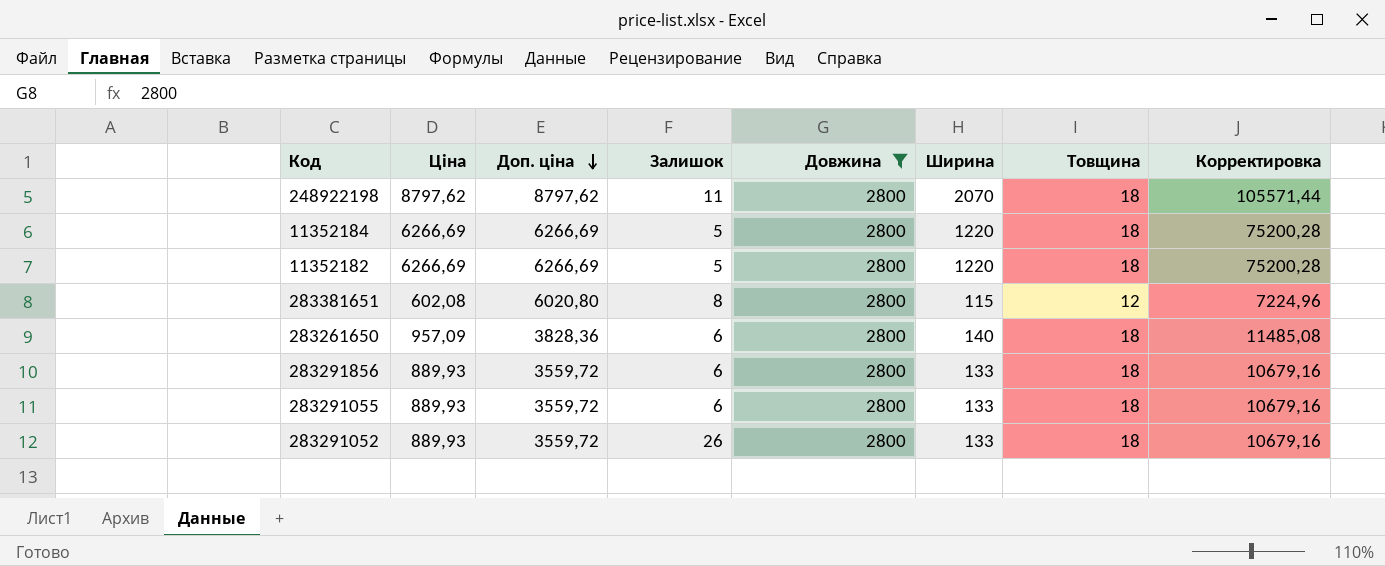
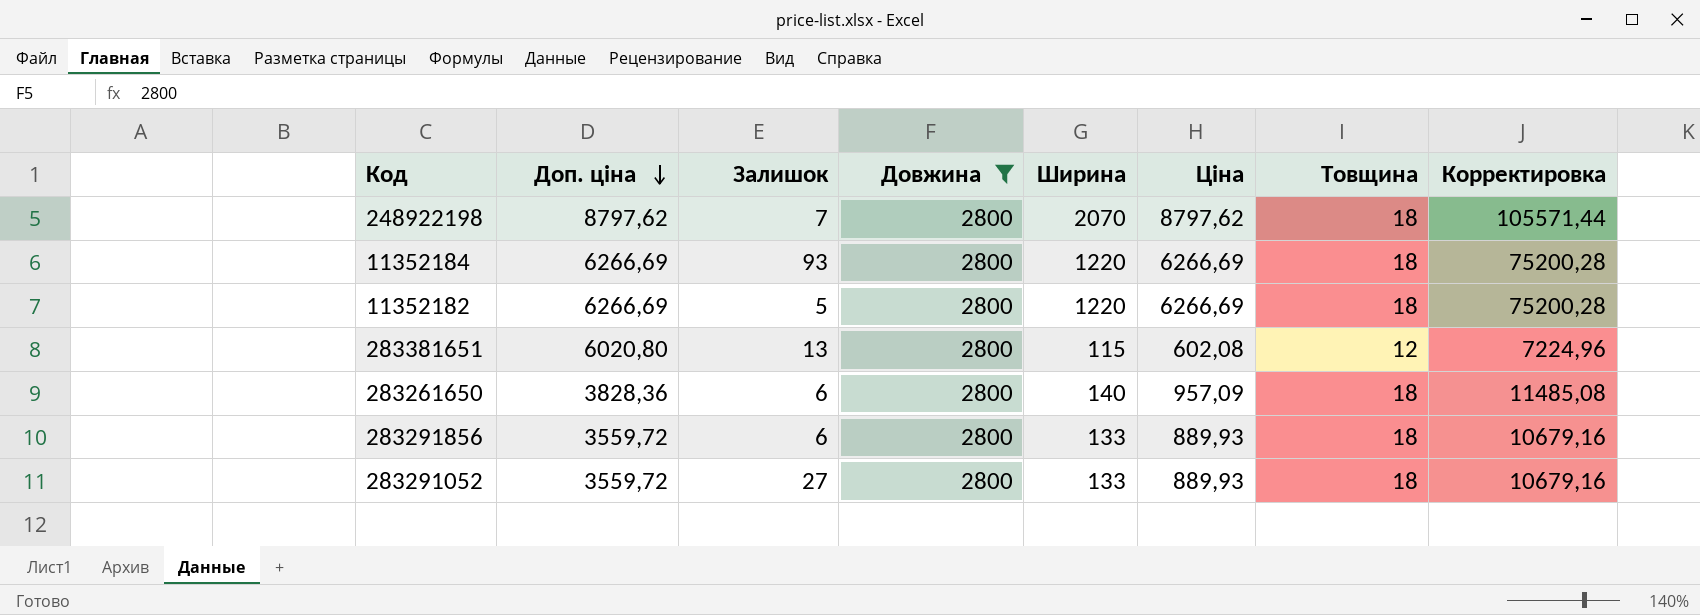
column Ціна | position: 2 -> 6
row 283291055: 889,93 | 3559,72 | 6 | 2800 | 133 | 18 | 10679,16 -> none
248922198 | Залишок: 11 -> 7
11352184 | Залишок: 5 -> 93
283381651 | Залишок: 8 -> 13
283291052 | Залишок: 26 -> 27

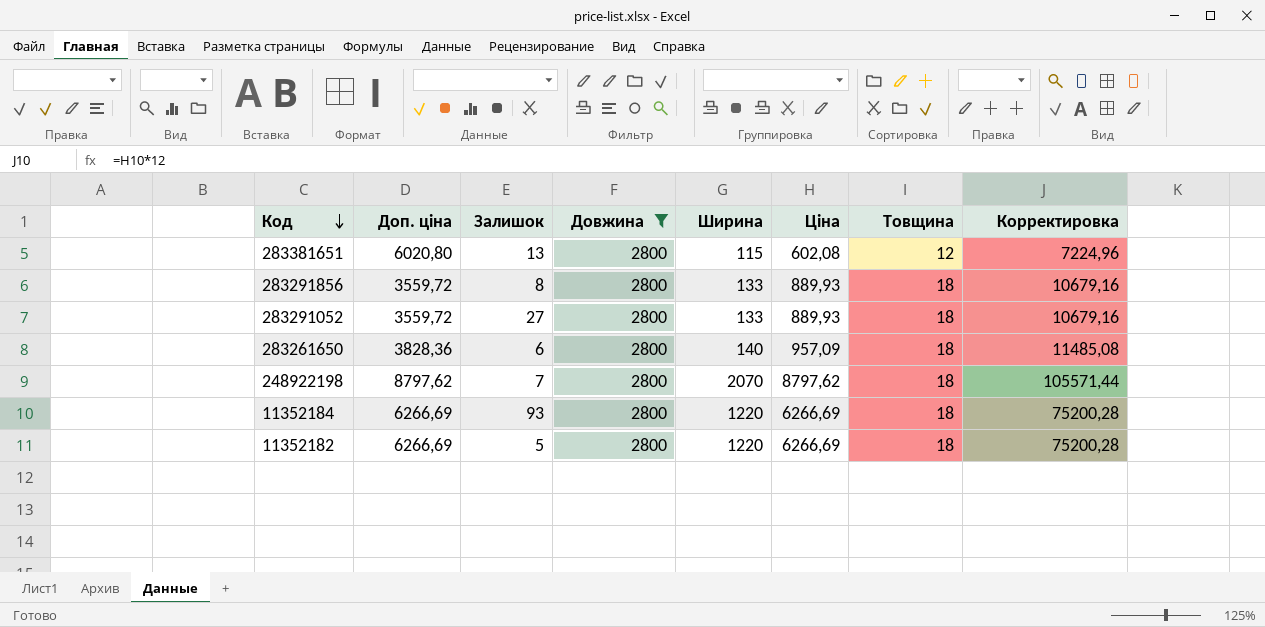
row order: Доп. ціна descending -> Код descending
283291856 | Залишок: 6 -> 8

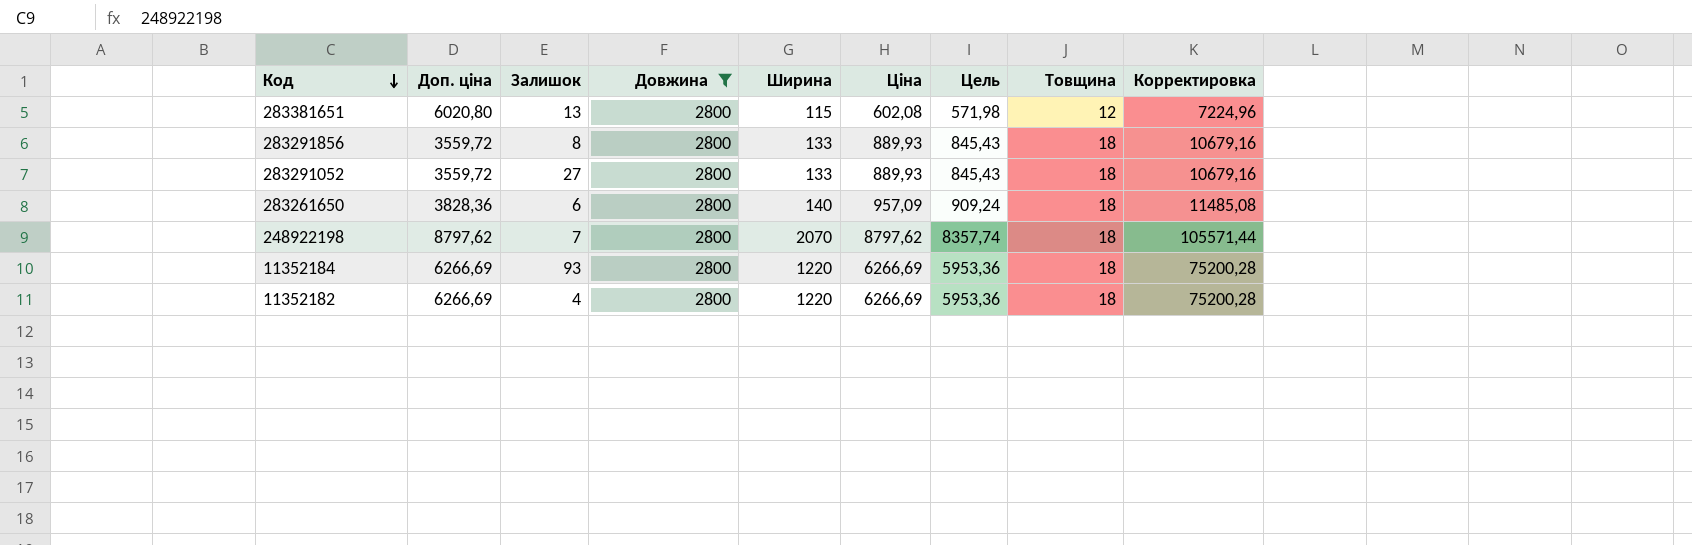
column Цель | formula: none -> [Ціна] * 0,95
11352182 | Залишок: 5 -> 4

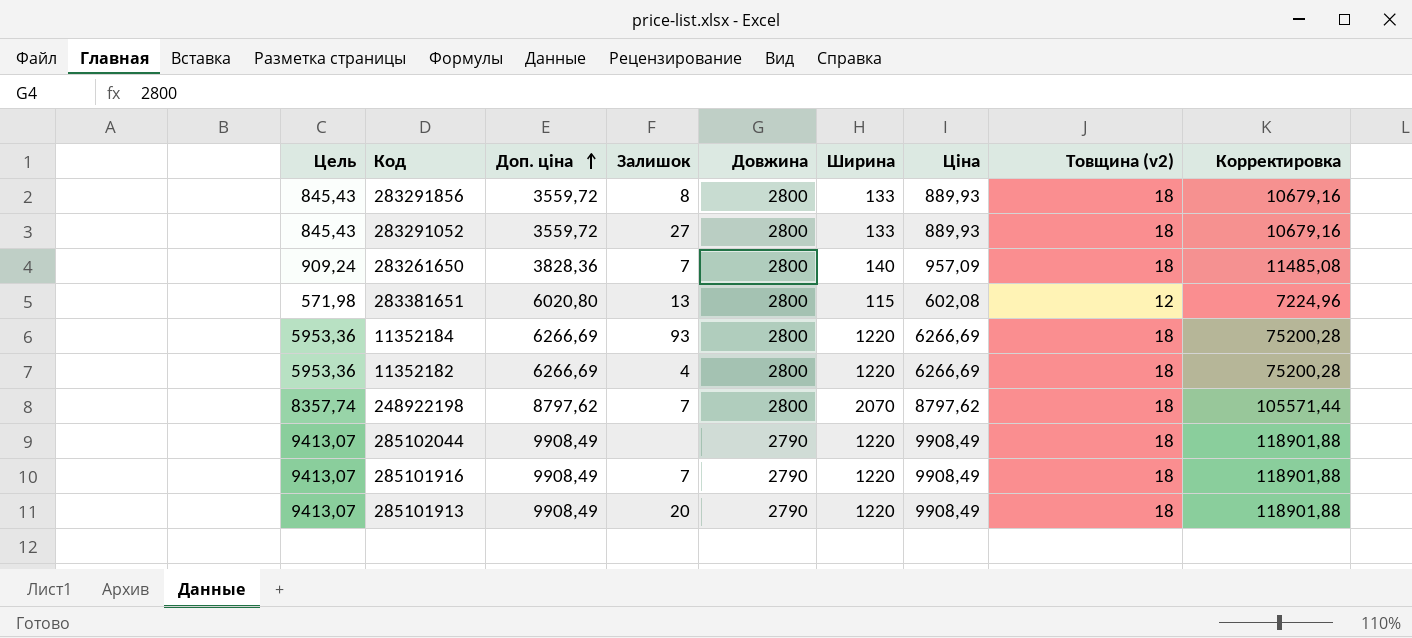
filter: Довжина = 2800 -> none
row order: Код descending -> Доп. ціна ascending
column Цель | position: 7 -> 1
column name: Товщина -> Товщина (v2)
283261650 | Залишок: 6 -> 7

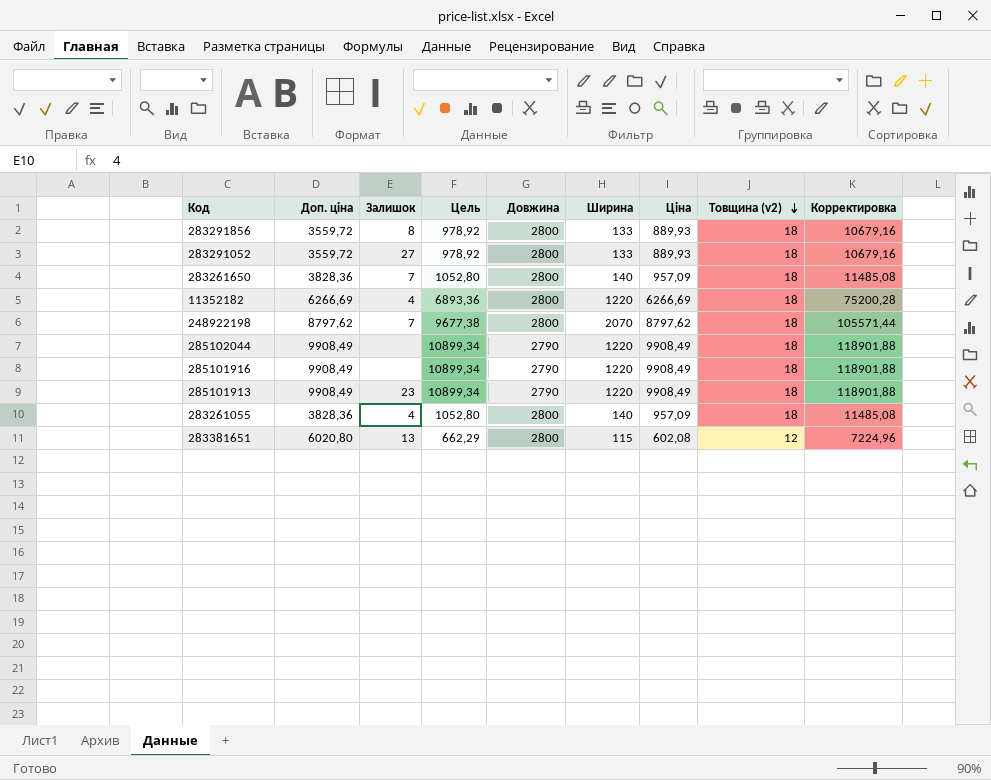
row order: Доп. ціна ascending -> Товщина (v2) descending
column Цель | formula: [Ціна] * 0,95 -> [Ціна] * 1,1
column Цель | position: 1 -> 4
row 11352184: 5953,36 | 6266,69 | 93 | 2800 | 1220 | 6266,69 | 18 | 75200,28 -> none
285101916 | Залишок: 7 -> none
285101913 | Залишок: 20 -> 23
row 283261055: none -> 3828,36 | 4 | 1052,80 | 2800 | 140 | 957,09 | 18 | 11485,08

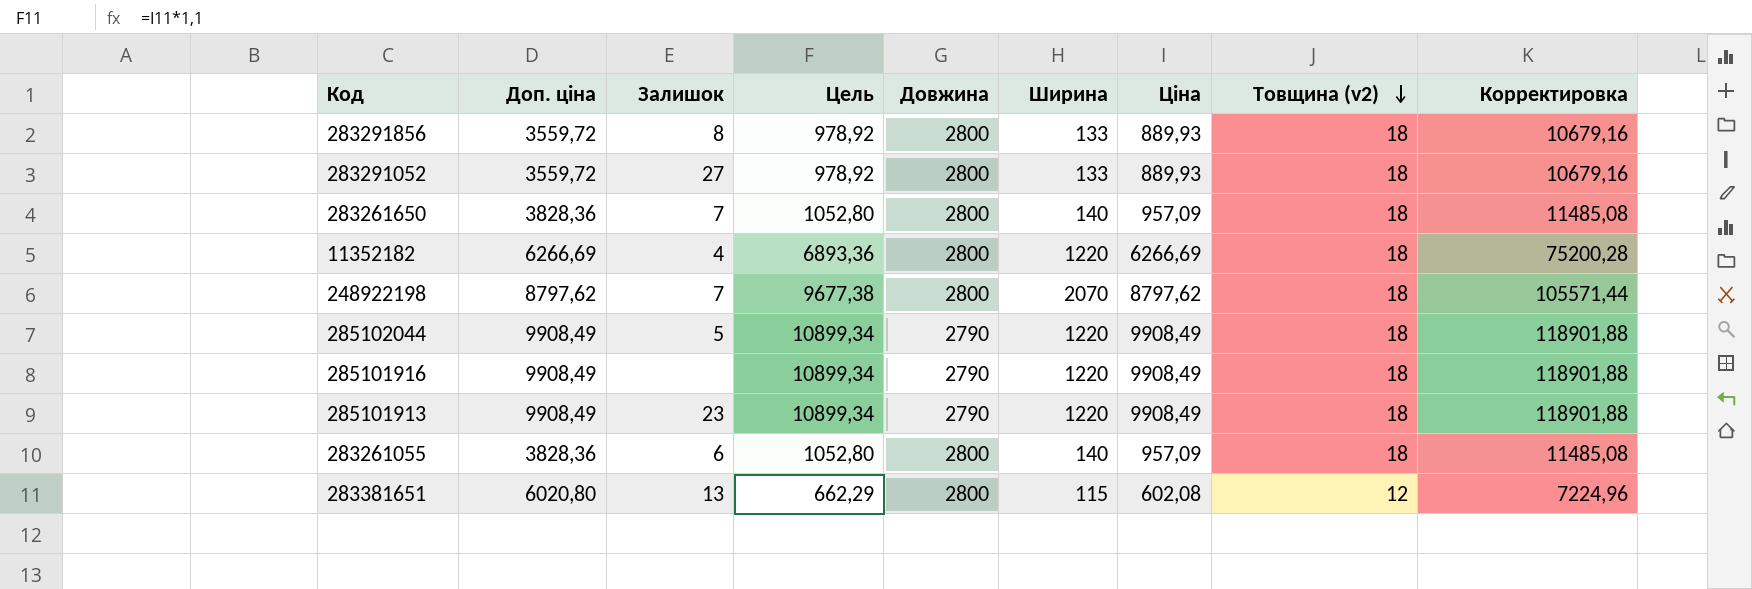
285102044 | Залишок: none -> 5
283261055 | Залишок: 4 -> 6

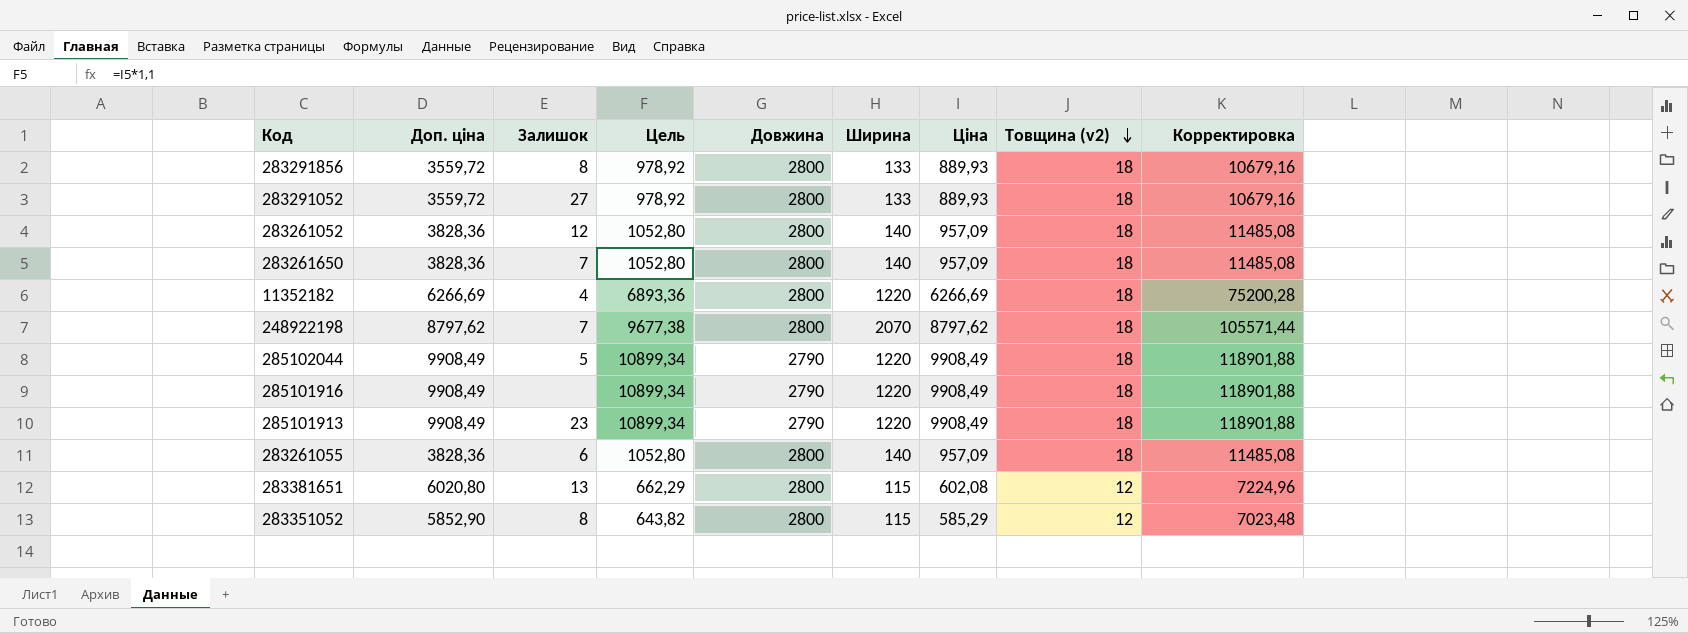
row 283261052: none -> 3828,36 | 12 | 1052,80 | 2800 | 140 | 957,09 | 18 | 11485,08
row 283351052: none -> 5852,90 | 8 | 643,82 | 2800 | 115 | 585,29 | 12 | 7023,48

